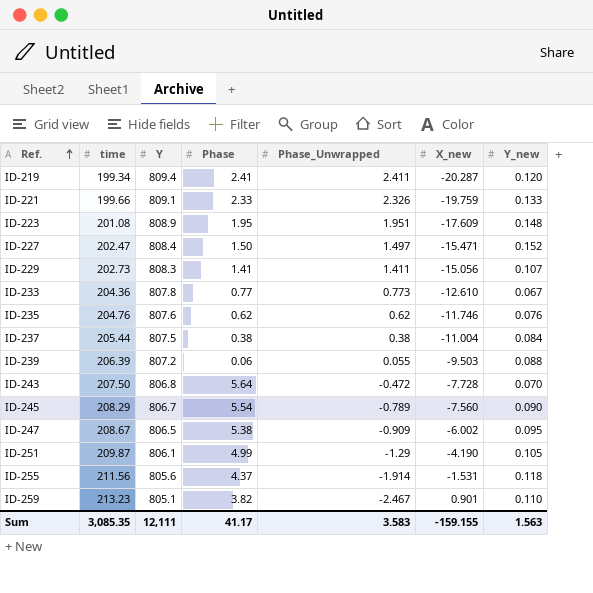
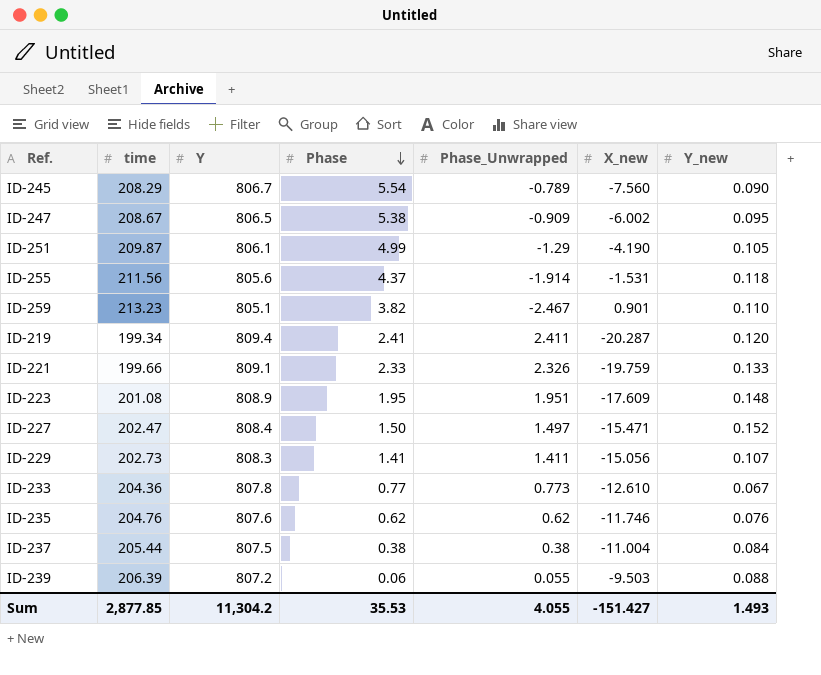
row order: Ref. ascending -> Phase descending
row ID-243: 207.50 | 806.8 | 5.64 | -0.472 | -7.728 | 0.070 -> none
Sum | time: 3,085.35 -> 2,877.85
Sum | Y: 12,111 -> 11,304.2
Sum | Phase: 41.17 -> 35.53
Sum | Phase_Unwrapped: 3.583 -> 4.055
Sum | X_new: -159.155 -> -151.427
Sum | Y_new: 1.563 -> 1.493

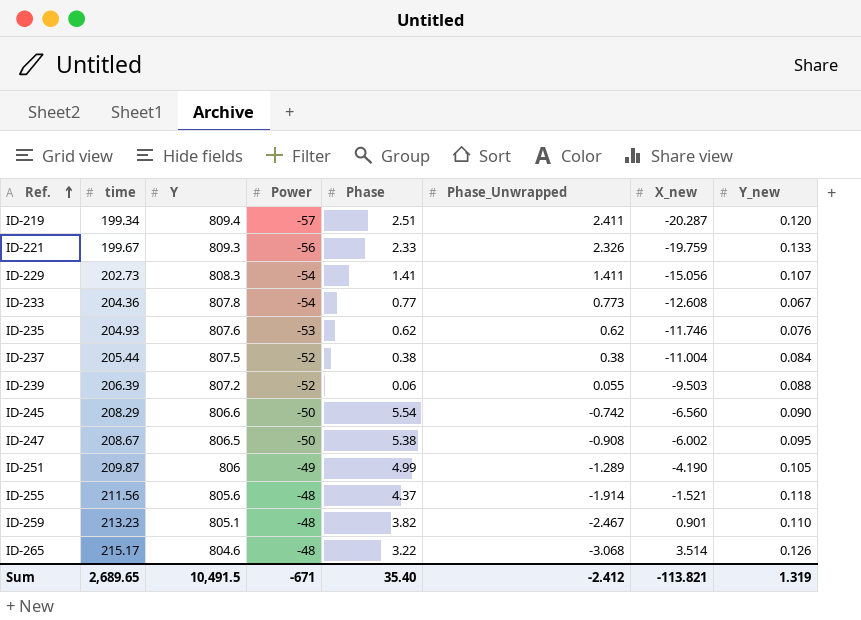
row order: Phase descending -> Ref. ascending
column Power | position: none -> 4
row ID-223: 201.08 | 808.9 | 1.95 | 1.951 | -17.609 | 0.148 -> none
row ID-227: 202.47 | 808.4 | 1.50 | 1.497 | -15.471 | 0.152 -> none
ID-219 | Phase: 2.41 -> 2.51
ID-221 | time: 199.66 -> 199.67
ID-221 | Y: 809.1 -> 809.3
ID-233 | X_new: -12.610 -> -12.608
ID-235 | time: 204.76 -> 204.93
ID-245 | Y: 806.7 -> 806.6
ID-245 | Phase_Unwrapped: -0.789 -> -0.742
ID-245 | X_new: -7.560 -> -6.560
ID-247 | Phase_Unwrapped: -0.909 -> -0.908
ID-251 | Y: 806.1 -> 806
ID-251 | Phase_Unwrapped: -1.29 -> -1.289
ID-255 | X_new: -1.531 -> -1.521
row ID-265: none -> 215.17 | 804.6 | -48 | 3.22 | -3.068 | 3.514 | 0.126
Sum | time: 2,877.85 -> 2,689.65
Sum | Y: 11,304.2 -> 10,491.5
Sum | Phase: 35.53 -> 35.40
Sum | Phase_Unwrapped: 4.055 -> -2.412
Sum | X_new: -151.427 -> -113.821
Sum | Y_new: 1.493 -> 1.319

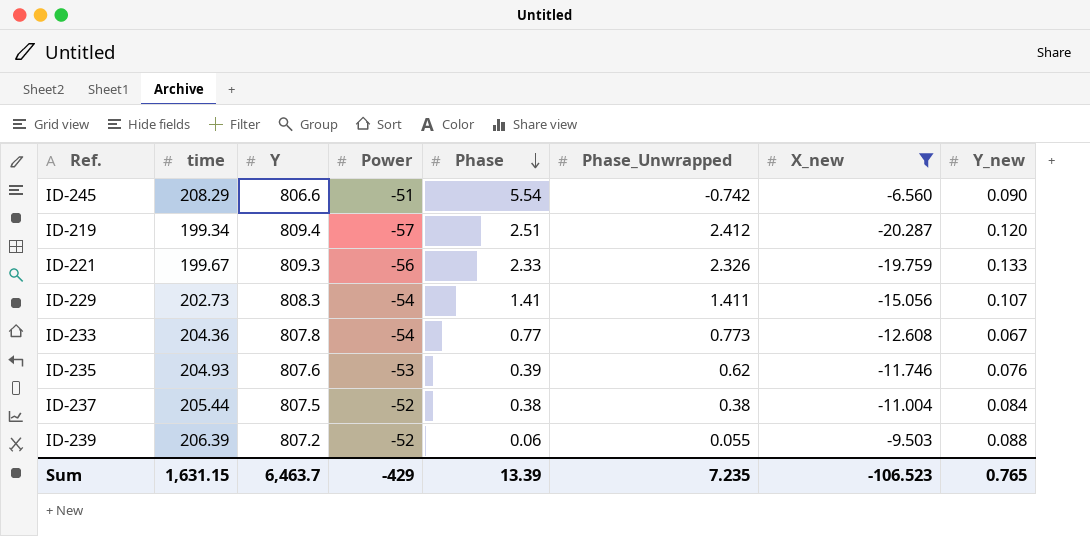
filter: none -> X_new <= -6.560
row order: Ref. ascending -> Phase descending
ID-245 | Power: -50 -> -51
ID-219 | Phase_Unwrapped: 2.411 -> 2.412
ID-235 | Phase: 0.62 -> 0.39
Sum | time: 2,689.65 -> 1,631.15
Sum | Y: 10,491.5 -> 6,463.7
Sum | Power: -671 -> -429
Sum | Phase: 35.40 -> 13.39
Sum | Phase_Unwrapped: -2.412 -> 7.235
Sum | X_new: -113.821 -> -106.523
Sum | Y_new: 1.319 -> 0.765

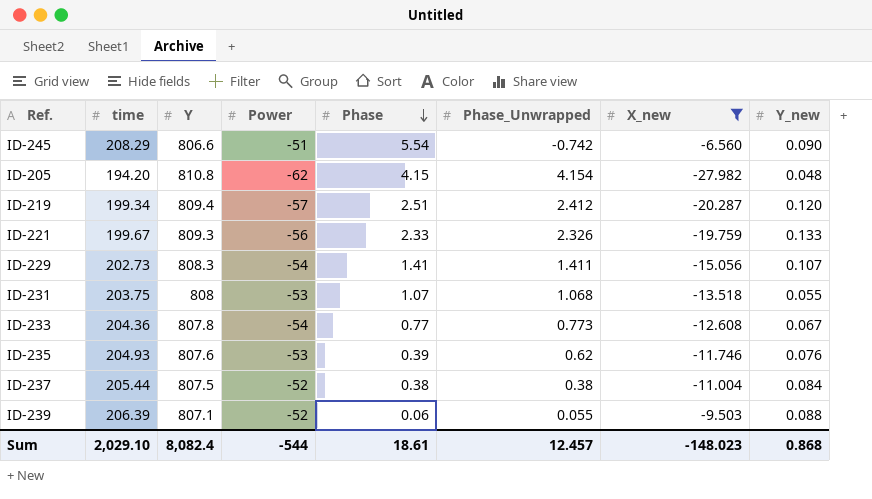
row ID-205: none -> 194.20 | 810.8 | -62 | 4.15 | 4.154 | -27.982 | 0.048
row ID-231: none -> 203.75 | 808 | -53 | 1.07 | 1.068 | -13.518 | 0.055
ID-239 | Y: 807.2 -> 807.1
Sum | time: 1,631.15 -> 2,029.10
Sum | Y: 6,463.7 -> 8,082.4
Sum | Power: -429 -> -544
Sum | Phase: 13.39 -> 18.61
Sum | Phase_Unwrapped: 7.235 -> 12.457
Sum | X_new: -106.523 -> -148.023
Sum | Y_new: 0.765 -> 0.868

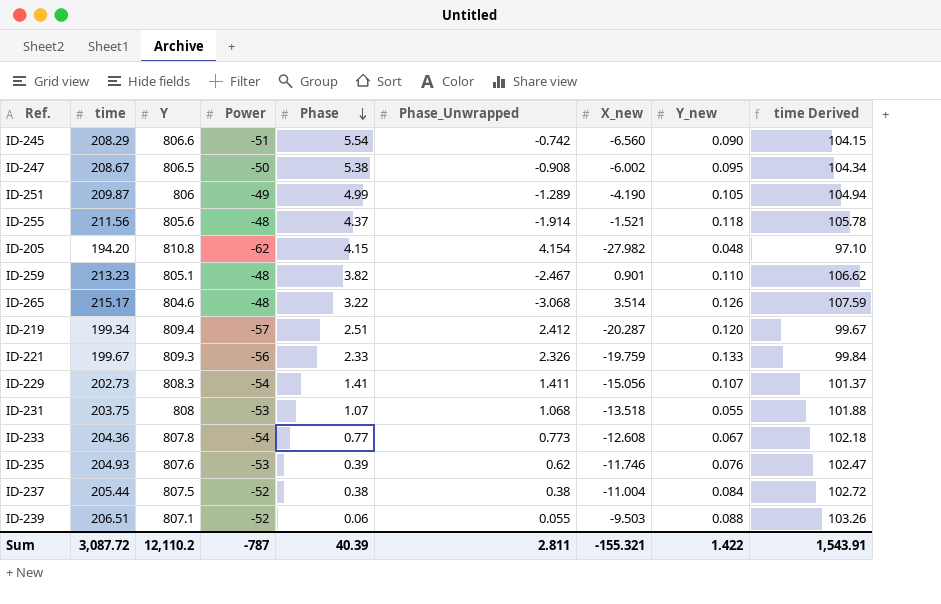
filter: X_new <= -6.560 -> none
column time Derived | formula: none -> [time] * 0.5
ID-239 | time: 206.39 -> 206.51
Sum | time: 2,029.10 -> 3,087.72
Sum | Y: 8,082.4 -> 12,110.2
Sum | Power: -544 -> -787
Sum | Phase: 18.61 -> 40.39
Sum | Phase_Unwrapped: 12.457 -> 2.811
Sum | X_new: -148.023 -> -155.321
Sum | Y_new: 0.868 -> 1.422

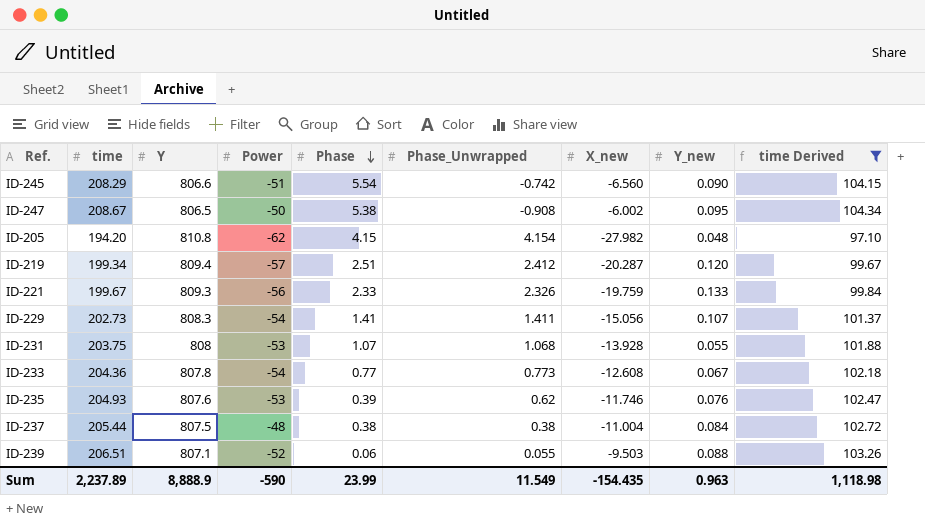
filter: none -> time Derived <= 104.34
ID-231 | X_new: -13.518 -> -13.928
ID-237 | Power: -52 -> -48
Sum | time: 3,087.72 -> 2,237.89
Sum | Y: 12,110.2 -> 8,888.9
Sum | Power: -787 -> -590
Sum | Phase: 40.39 -> 23.99
Sum | Phase_Unwrapped: 2.811 -> 11.549
Sum | X_new: -155.321 -> -154.435
Sum | Y_new: 1.422 -> 0.963
Sum | time Derived: 1,543.91 -> 1,118.98

